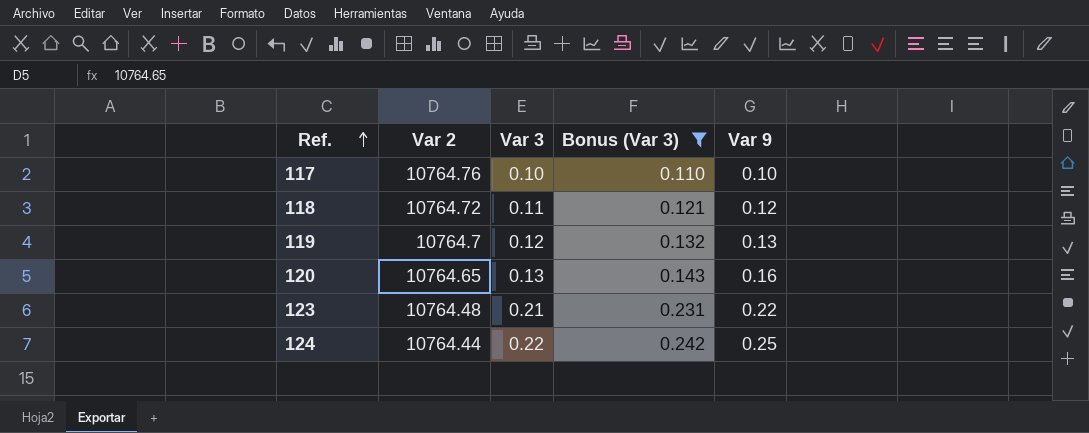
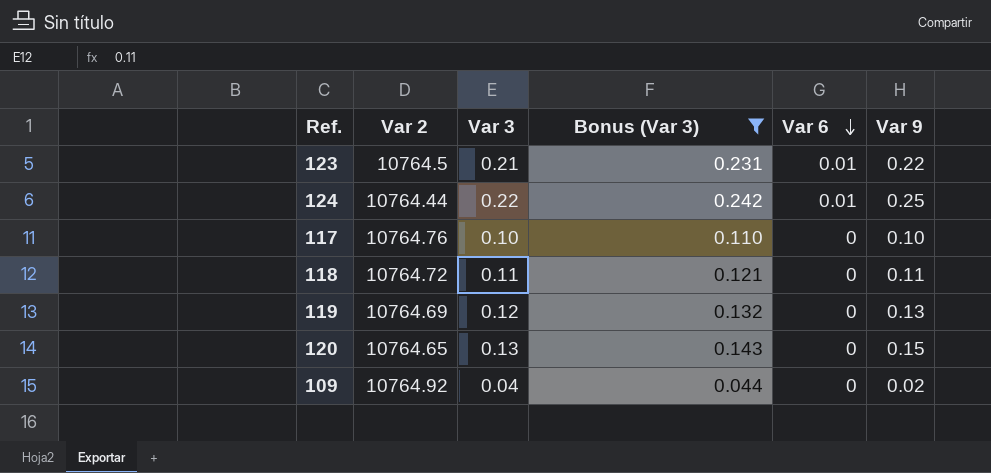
row order: Ref. ascending -> Var 6 descending
column Var 6 | position: none -> 5
123 | Var 2: 10764.48 -> 10764.5
118 | Var 9: 0.12 -> 0.11
119 | Var 2: 10764.7 -> 10764.69
120 | Var 9: 0.16 -> 0.15
row 109: none -> 10764.92 | 0.04 | 0.044 | 0 | 0.02

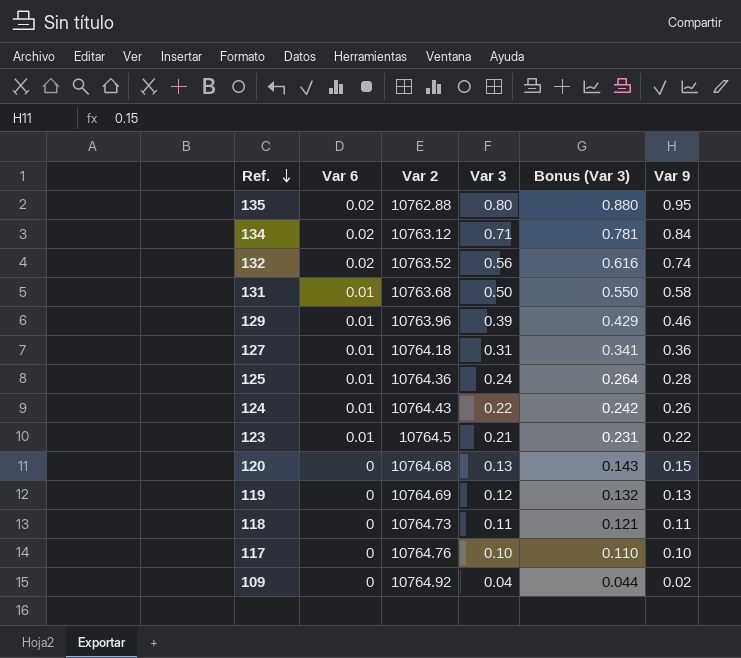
filter: Bonus (Var 3) <= 0.242 -> none
row order: Var 6 descending -> Ref. descending
column Var 6 | position: 5 -> 2
124 | Var 2: 10764.44 -> 10764.43
124 | Var 9: 0.25 -> 0.26
120 | Var 2: 10764.65 -> 10764.68
118 | Var 2: 10764.72 -> 10764.73

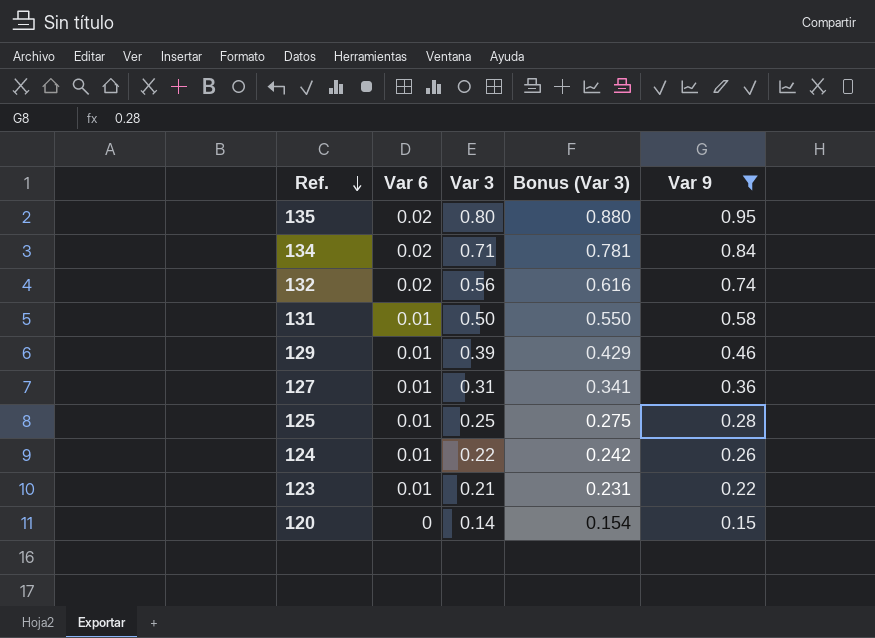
filter: none -> Var 9 >= 0.15
column Var 2 | position: 3 -> none
125 | Var 3: 0.24 -> 0.25
125 | Bonus (Var 3): 0.264 -> 0.275
120 | Var 3: 0.13 -> 0.14
120 | Bonus (Var 3): 0.143 -> 0.154

